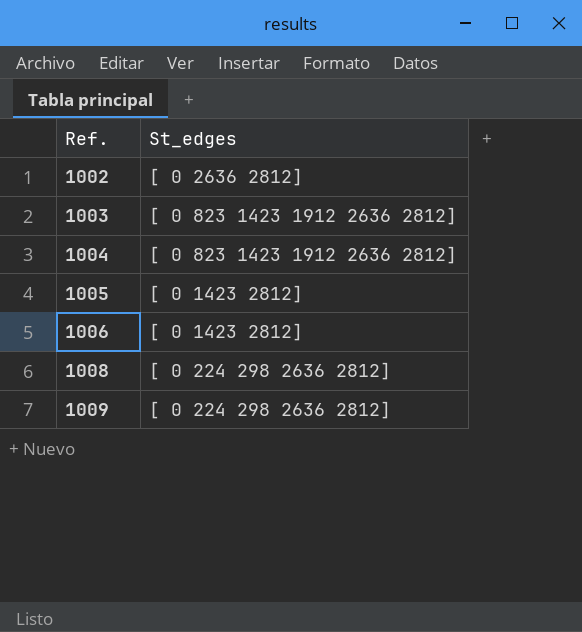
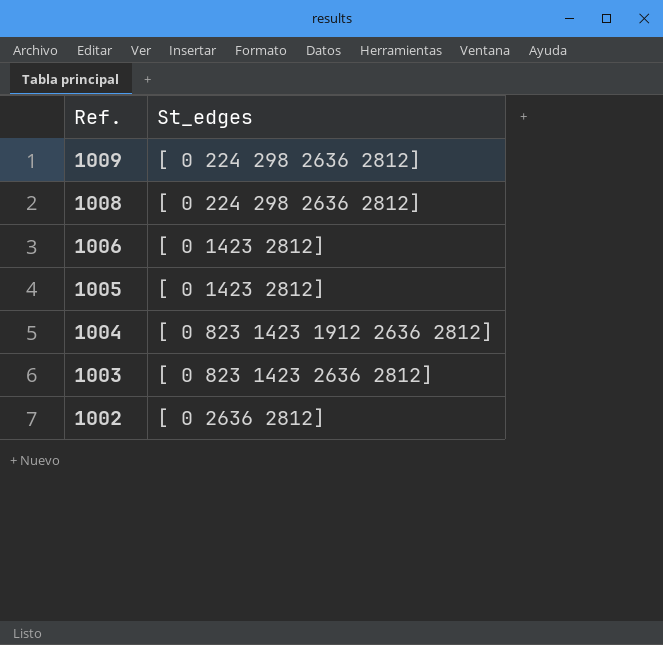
row order: Ref. ascending -> Ref. descending
1003 | St_edges: [ 0 823 1423 1912 2636 2812] -> [ 0 823 1423 2636 2812]

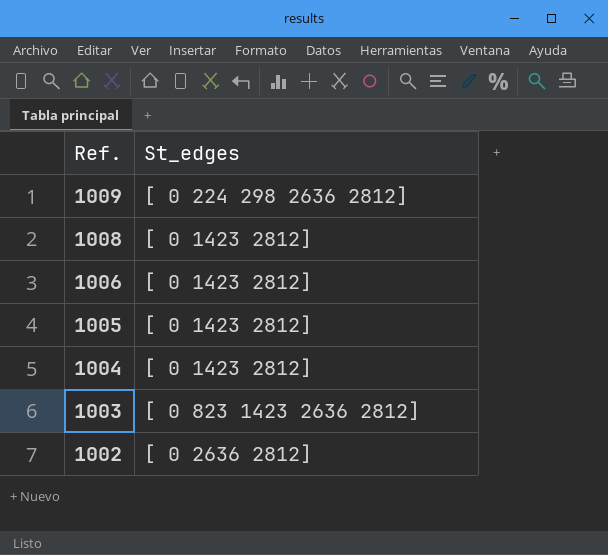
1008 | St_edges: [ 0 224 298 2636 2812] -> [ 0 1423 2812]
1004 | St_edges: [ 0 823 1423 1912 2636 2812] -> [ 0 1423 2812]

